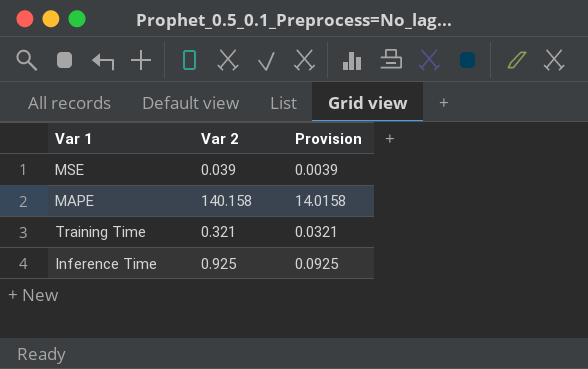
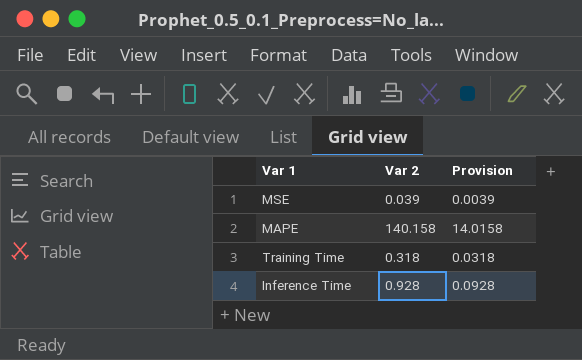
Training Time | Var 2: 0.321 -> 0.318
Training Time | Provision: 0.0321 -> 0.0318
Inference Time | Var 2: 0.925 -> 0.928
Inference Time | Provision: 0.0925 -> 0.0928

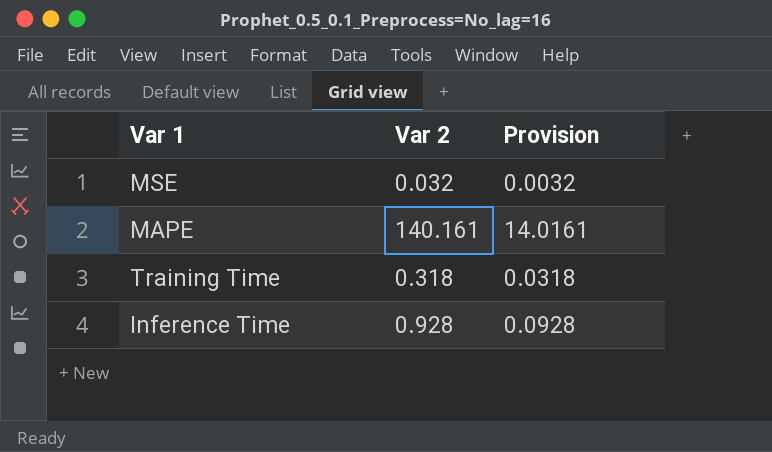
MSE | Var 2: 0.039 -> 0.032
MSE | Provision: 0.0039 -> 0.0032
MAPE | Var 2: 140.158 -> 140.161
MAPE | Provision: 14.0158 -> 14.0161

